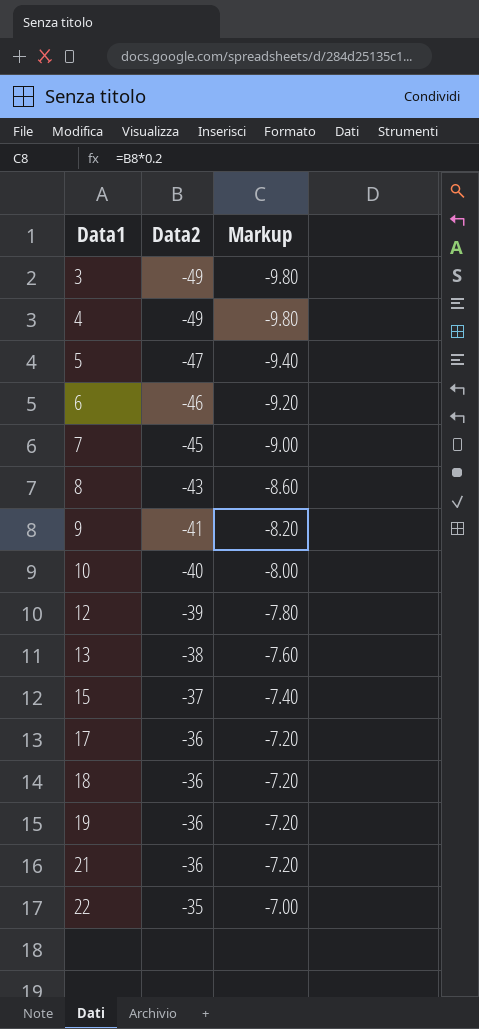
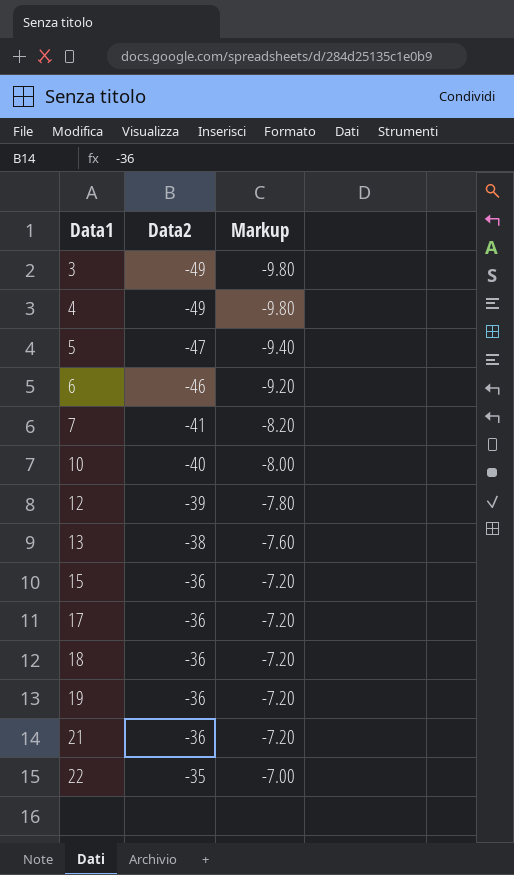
row 8: -43 | -8.60 -> none
row 9: -41 | -8.20 -> none
7 | Data2: -45 -> -41
7 | Markup: -9.00 -> -8.20
15 | Data2: -37 -> -36
15 | Markup: -7.40 -> -7.20

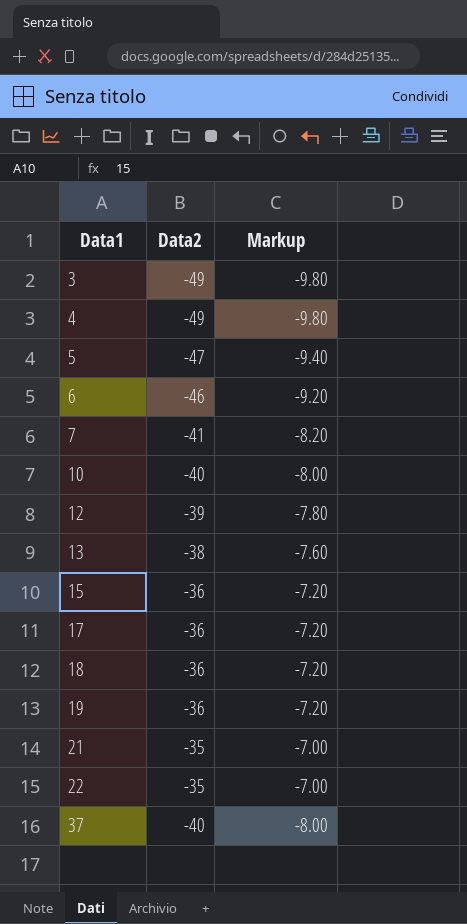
21 | Data2: -36 -> -35
21 | Markup: -7.20 -> -7.00
row 37: none -> -40 | -8.00

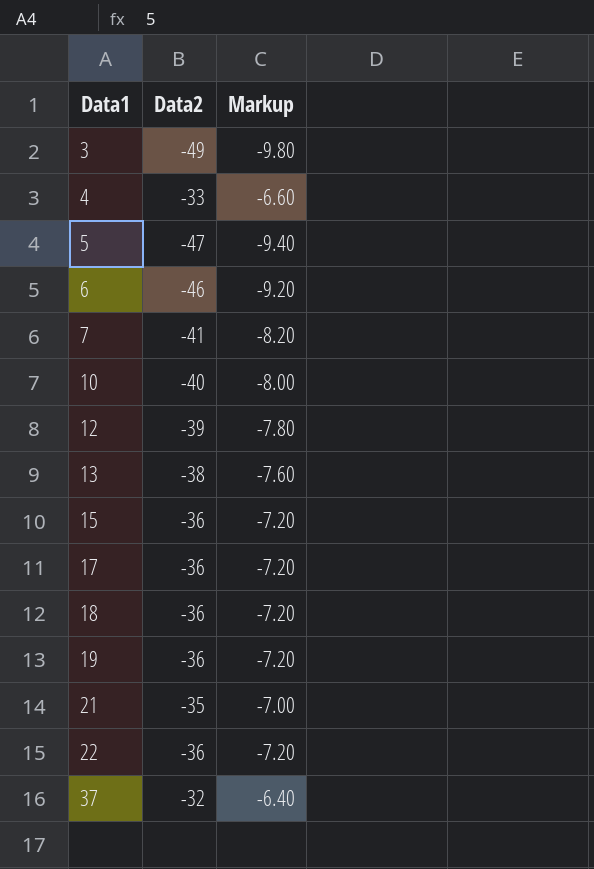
4 | Data2: -49 -> -33
4 | Markup: -9.80 -> -6.60
22 | Data2: -35 -> -36
22 | Markup: -7.00 -> -7.20
37 | Data2: -40 -> -32
37 | Markup: -8.00 -> -6.40

